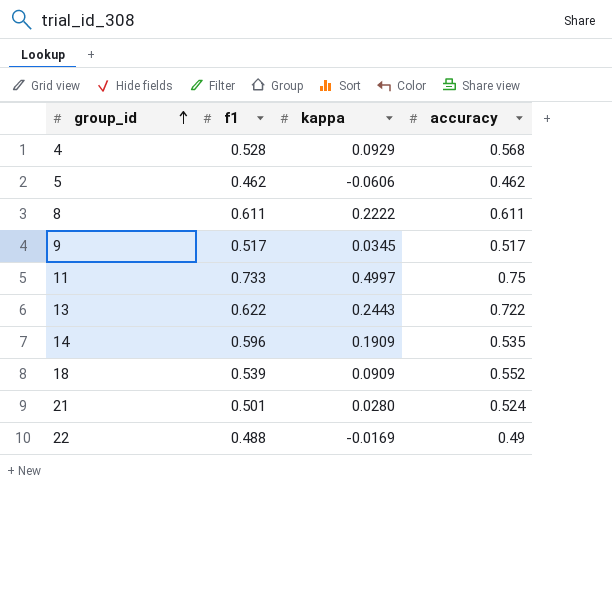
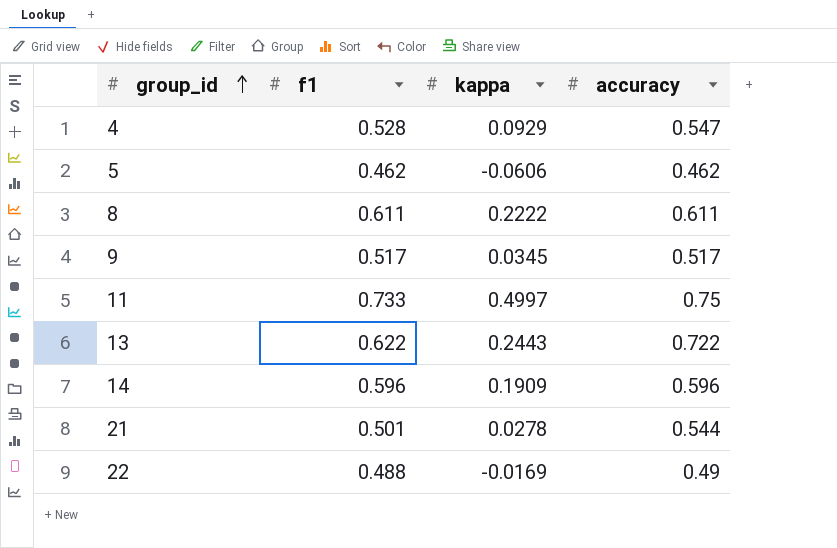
row 18: 0.539 | 0.0909 | 0.552 -> none
4 | accuracy: 0.568 -> 0.547
14 | accuracy: 0.535 -> 0.596
21 | kappa: 0.0280 -> 0.0278
21 | accuracy: 0.524 -> 0.544

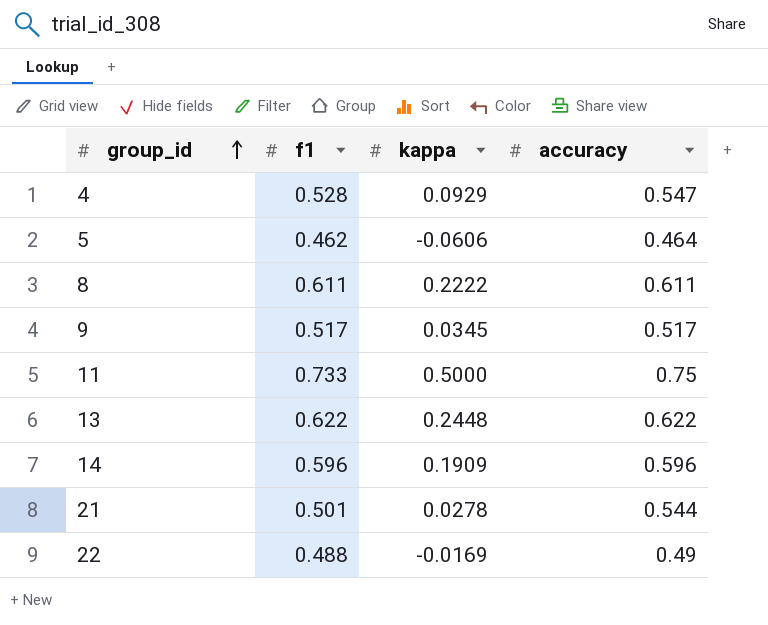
5 | accuracy: 0.462 -> 0.464
11 | kappa: 0.4997 -> 0.5000
13 | kappa: 0.2443 -> 0.2448
13 | accuracy: 0.722 -> 0.622

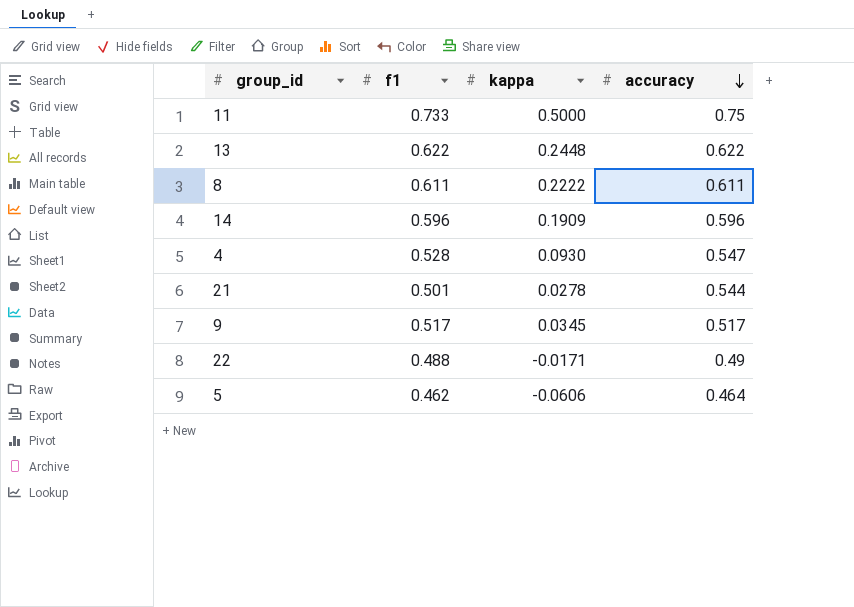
row order: group_id ascending -> accuracy descending
4 | kappa: 0.0929 -> 0.0930
22 | kappa: -0.0169 -> -0.0171

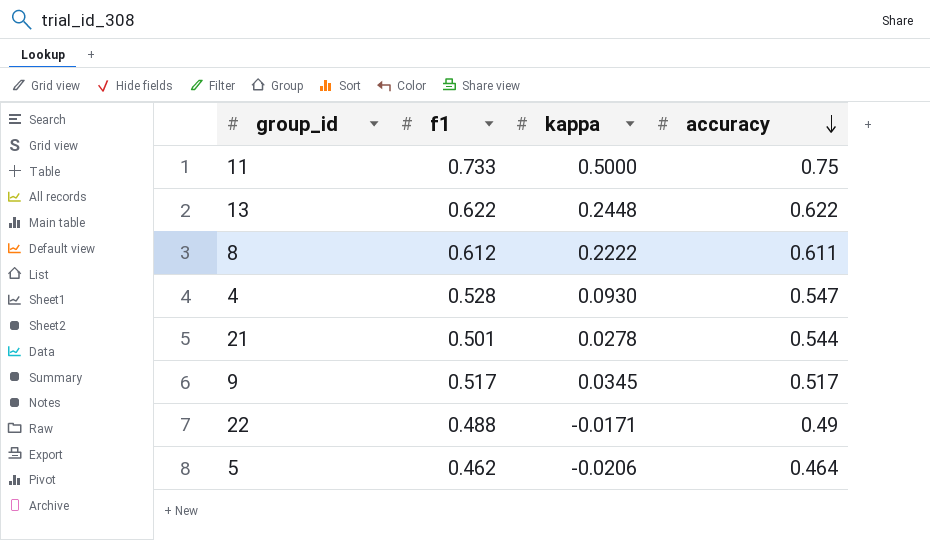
row 14: 0.596 | 0.1909 | 0.596 -> none
8 | f1: 0.611 -> 0.612
5 | kappa: -0.0606 -> -0.0206

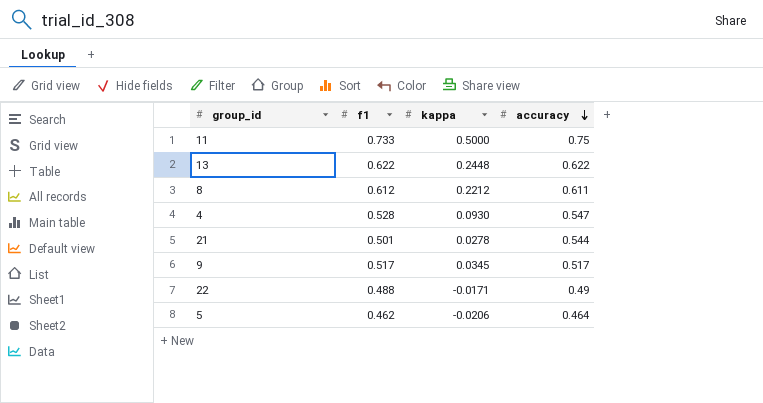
8 | kappa: 0.2222 -> 0.2212

